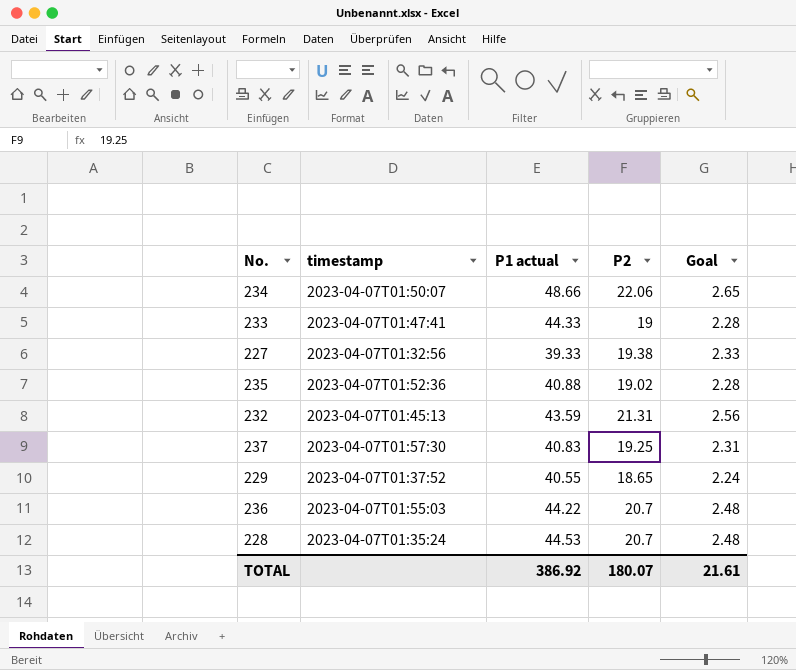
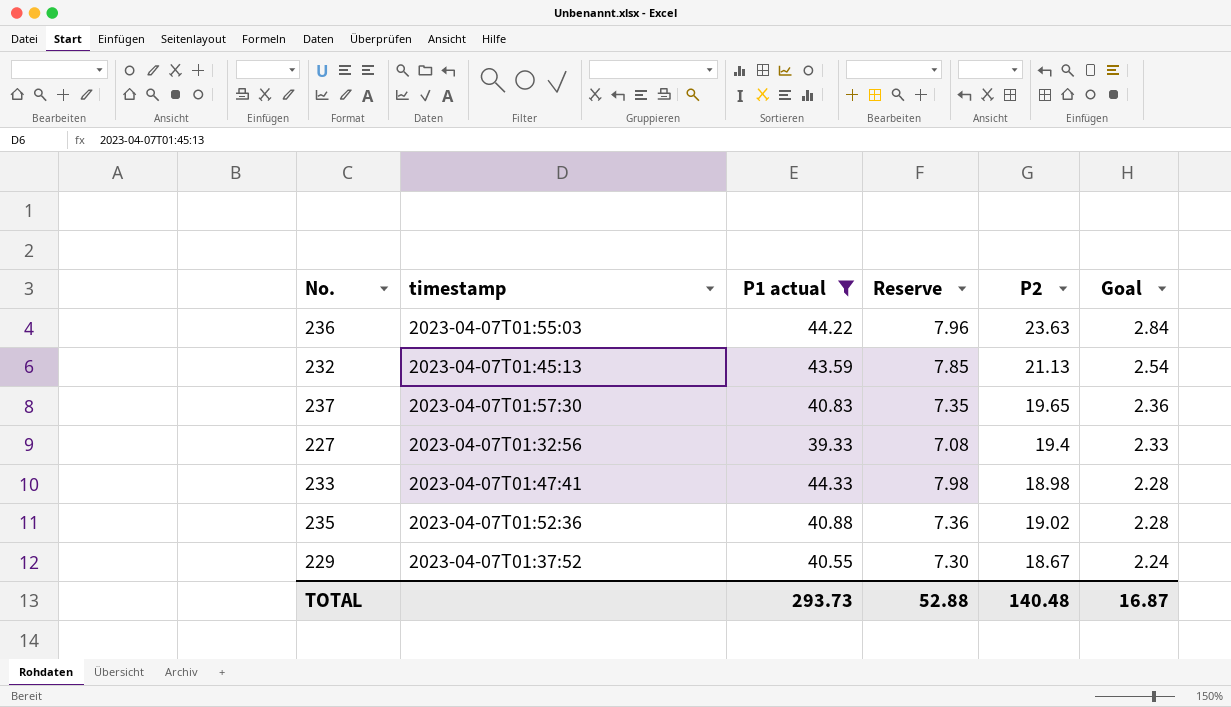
filter: none -> P1 actual <= 44.33
row order: none -> Goal descending
column Reserve | formula: none -> [P1 actual] * 0.18
236 | P2: 20.7 -> 23.63
236 | Goal: 2.48 -> 2.84
232 | P2: 21.31 -> 21.13
232 | Goal: 2.56 -> 2.54
237 | P2: 19.25 -> 19.65
237 | Goal: 2.31 -> 2.36
227 | P2: 19.38 -> 19.4
233 | P2: 19 -> 18.98
229 | P2: 18.65 -> 18.67
TOTAL | P1 actual: 386.92 -> 293.73
TOTAL | P2: 180.07 -> 140.48
TOTAL | Goal: 21.61 -> 16.87

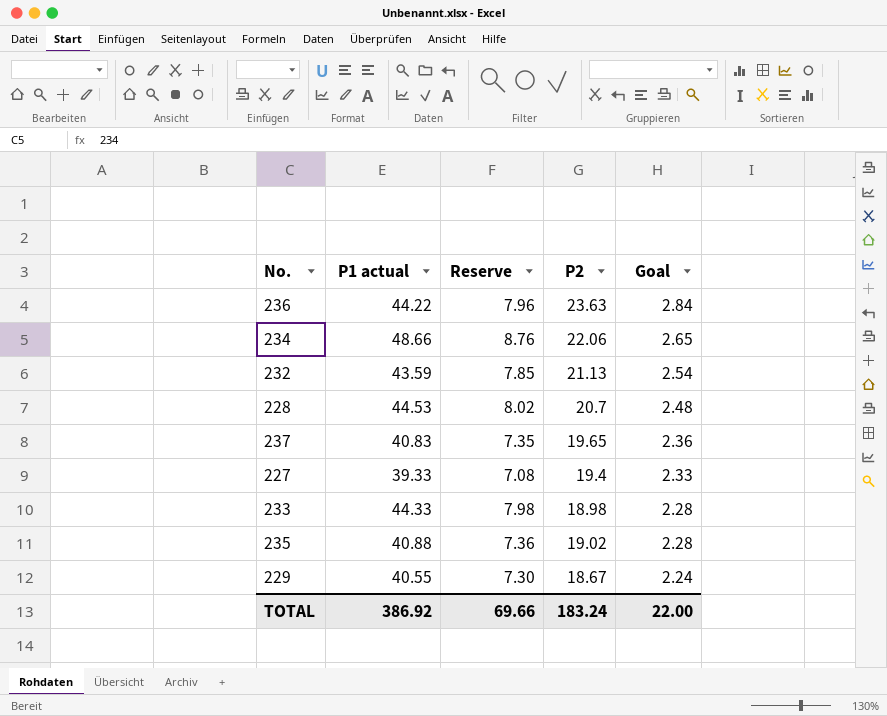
filter: P1 actual <= 44.33 -> none
column timestamp | position: 2 -> none
TOTAL | P1 actual: 293.73 -> 386.92
TOTAL | Reserve: 52.88 -> 69.66
TOTAL | P2: 140.48 -> 183.24
TOTAL | Goal: 16.87 -> 22.00

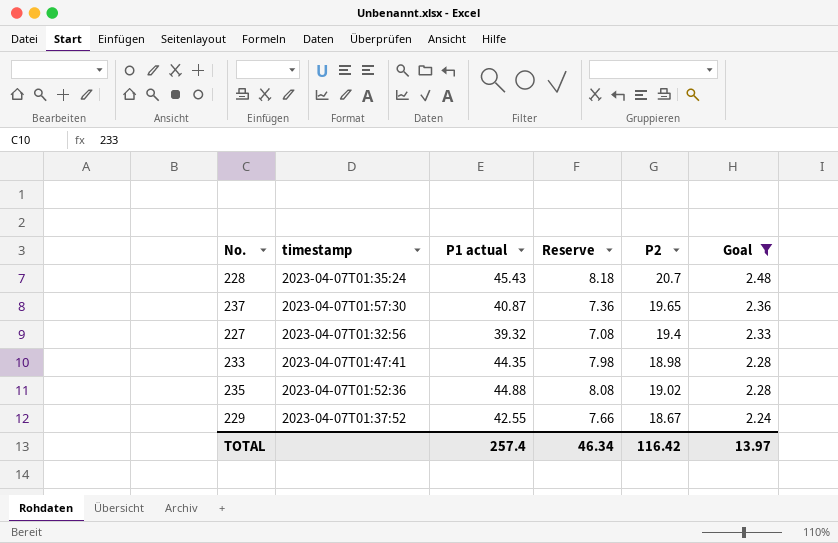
filter: none -> Goal <= 2.48
column timestamp | position: none -> 2
228 | P1 actual: 44.53 -> 45.43
228 | Reserve: 8.02 -> 8.18
237 | P1 actual: 40.83 -> 40.87
237 | Reserve: 7.35 -> 7.36
227 | P1 actual: 39.33 -> 39.32
233 | P1 actual: 44.33 -> 44.35
235 | P1 actual: 40.88 -> 44.88
235 | Reserve: 7.36 -> 8.08
229 | P1 actual: 40.55 -> 42.55
229 | Reserve: 7.30 -> 7.66
TOTAL | P1 actual: 386.92 -> 257.4
TOTAL | Reserve: 69.66 -> 46.34
TOTAL | P2: 183.24 -> 116.42
TOTAL | Goal: 22.00 -> 13.97

